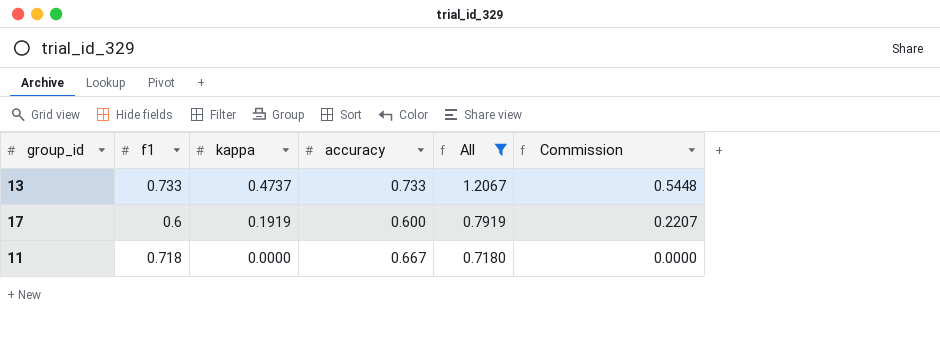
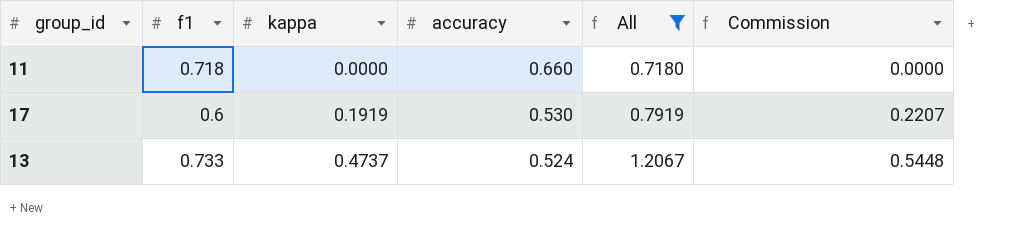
row order: kappa descending -> kappa ascending
11 | accuracy: 0.667 -> 0.660
17 | accuracy: 0.600 -> 0.530
13 | accuracy: 0.733 -> 0.524

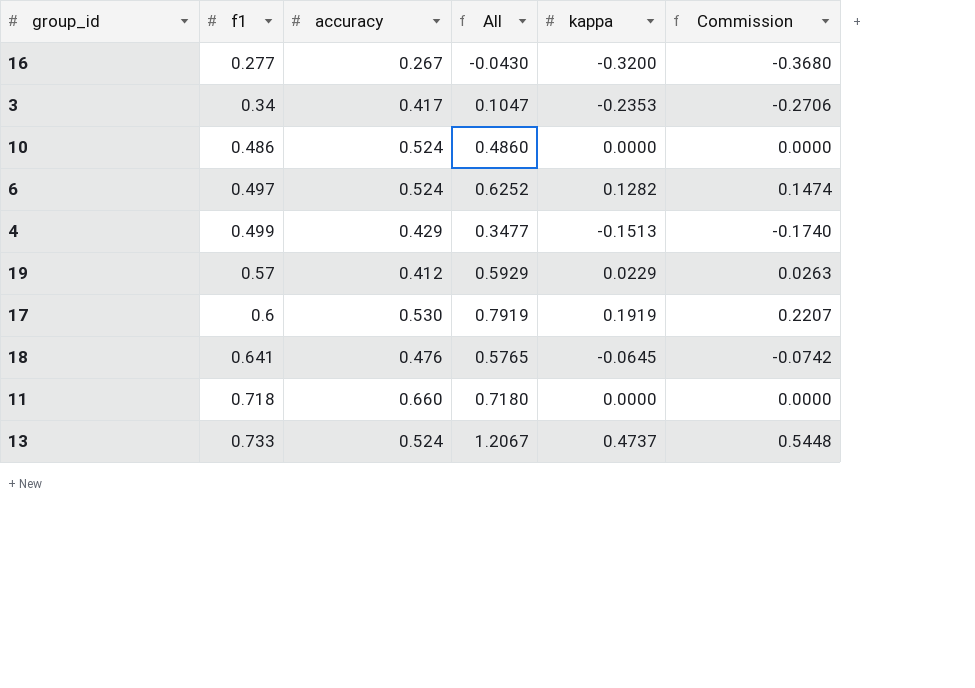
filter: All >= 0.7180 -> none
row order: kappa ascending -> f1 ascending
column kappa | position: 3 -> 5

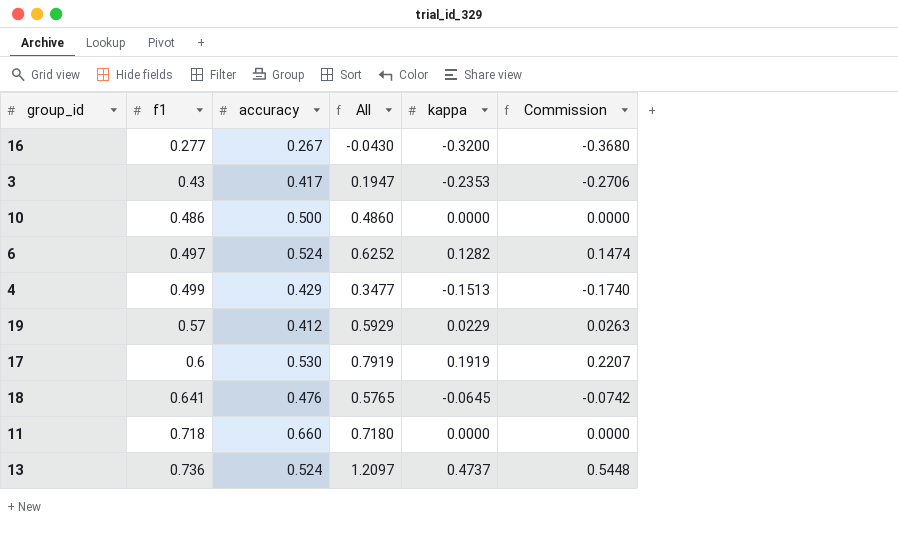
3 | f1: 0.34 -> 0.43
3 | All: 0.1047 -> 0.1947
10 | accuracy: 0.524 -> 0.500
13 | f1: 0.733 -> 0.736
13 | All: 1.2067 -> 1.2097

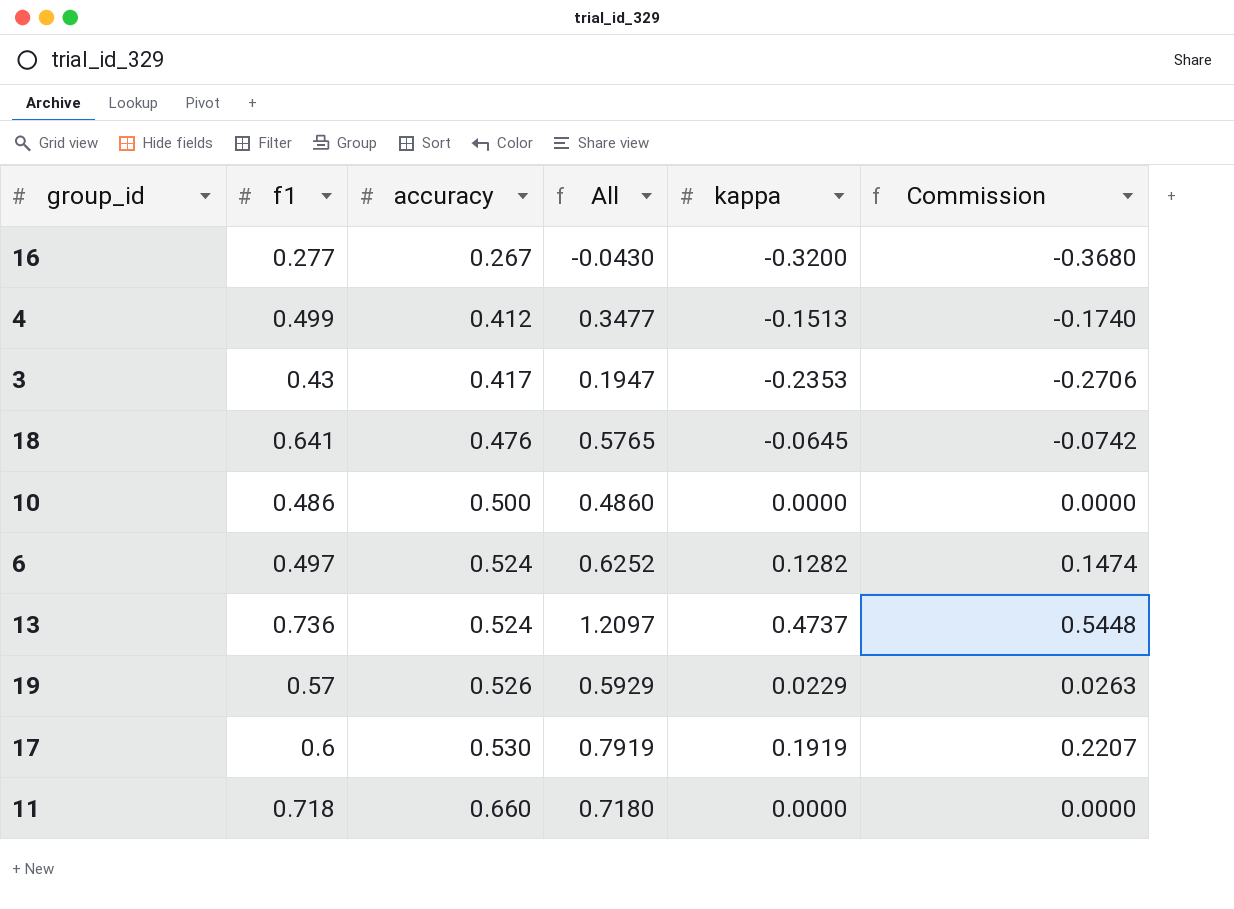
row order: f1 ascending -> accuracy ascending
4 | accuracy: 0.429 -> 0.412
19 | accuracy: 0.412 -> 0.526

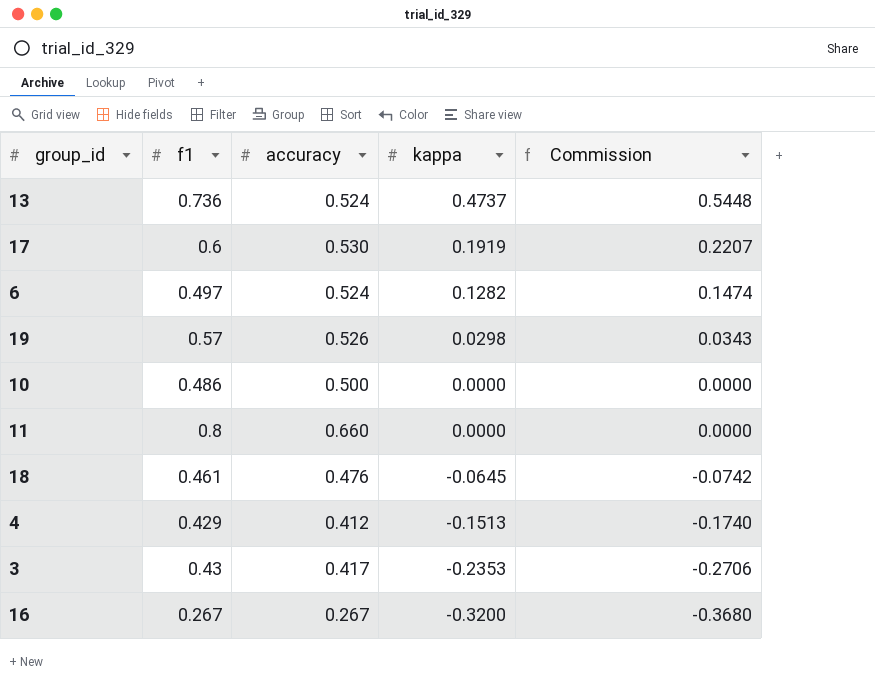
row order: accuracy ascending -> kappa descending
column All | formula: [f1] + [kappa] -> none
19 | kappa: 0.0229 -> 0.0298
19 | Commission: 0.0263 -> 0.0343
11 | f1: 0.718 -> 0.8
18 | f1: 0.641 -> 0.461
4 | f1: 0.499 -> 0.429
16 | f1: 0.277 -> 0.267

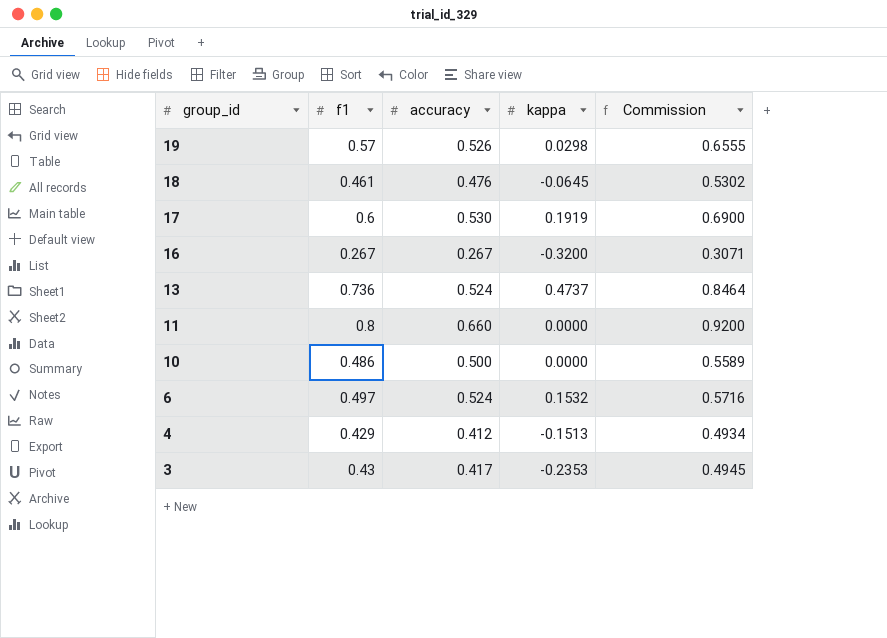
row order: kappa descending -> group_id descending
column Commission | formula: [kappa] * 1.15 -> [f1] * 1.15
6 | kappa: 0.1282 -> 0.1532

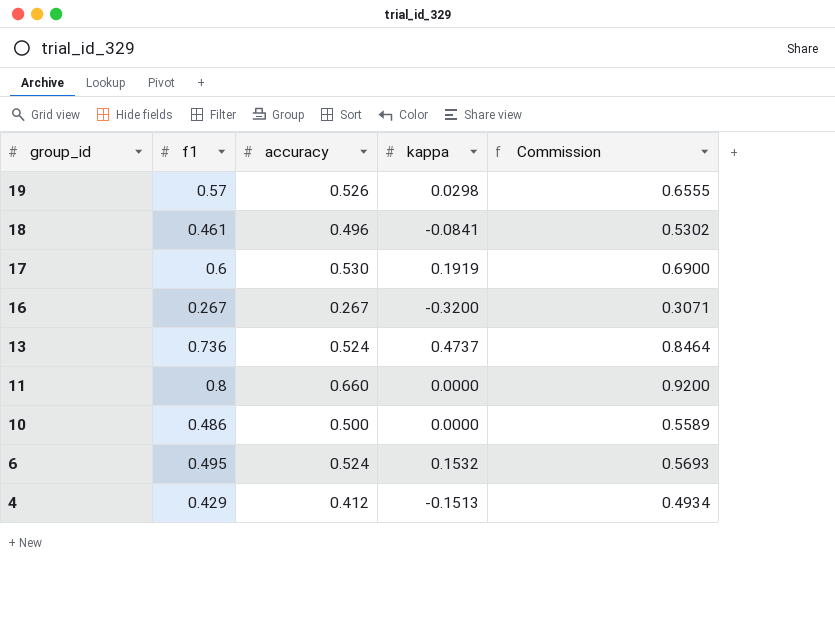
row 3: 0.43 | 0.417 | -0.2353 | 0.4945 -> none
18 | accuracy: 0.476 -> 0.496
18 | kappa: -0.0645 -> -0.0841
6 | f1: 0.497 -> 0.495
6 | Commission: 0.5716 -> 0.5693

